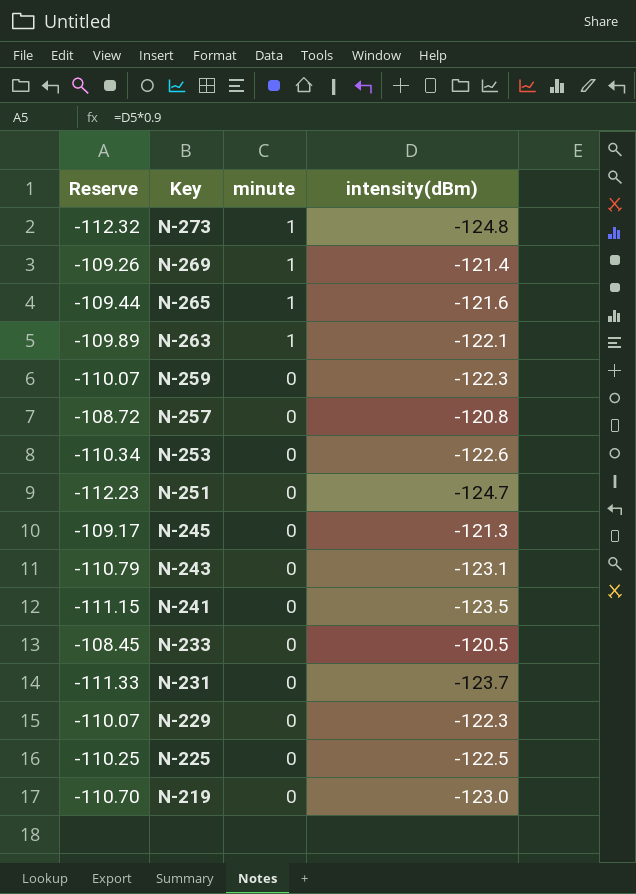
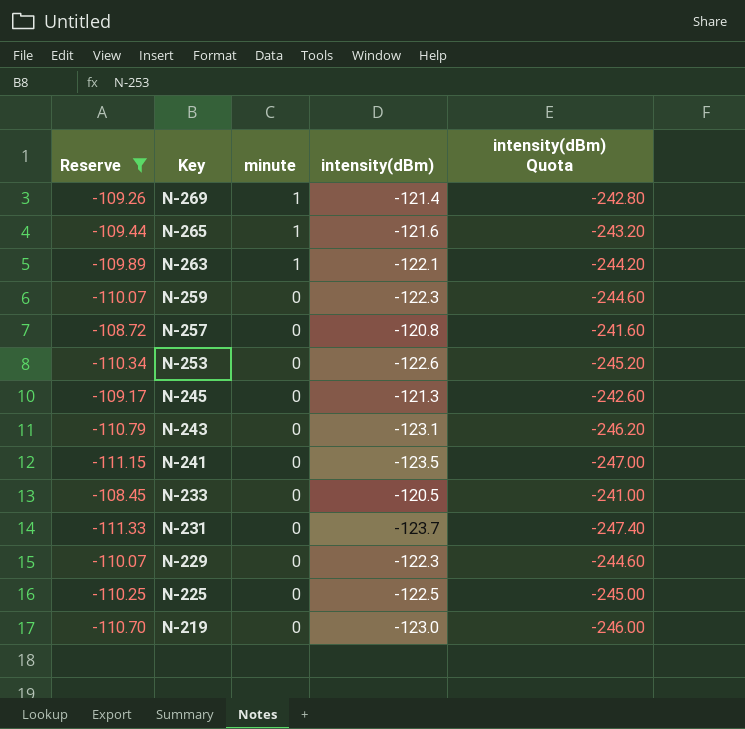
filter: none -> Reserve >= -111.33
column intensity(dBm) Quota | formula: none -> [intensity(dBm)] * 2

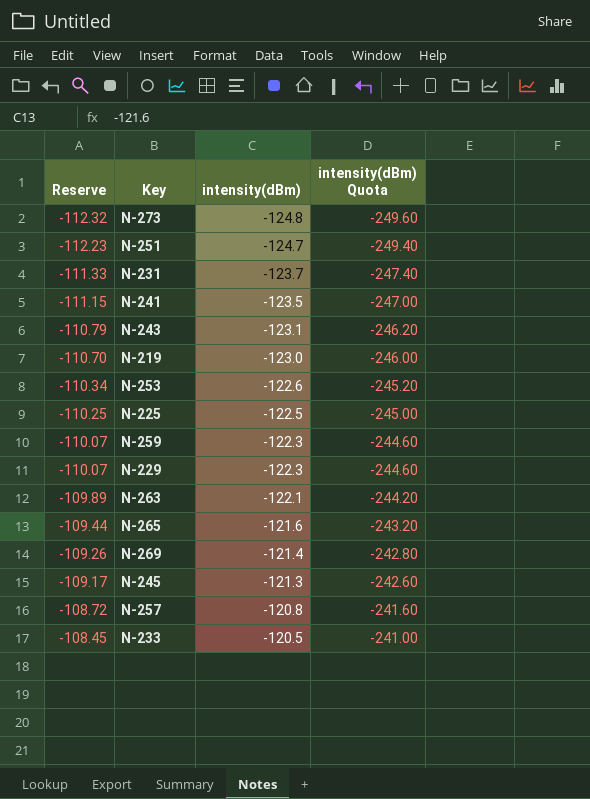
filter: Reserve >= -111.33 -> none
row order: Key descending -> Reserve ascending
column minute | position: 3 -> none

